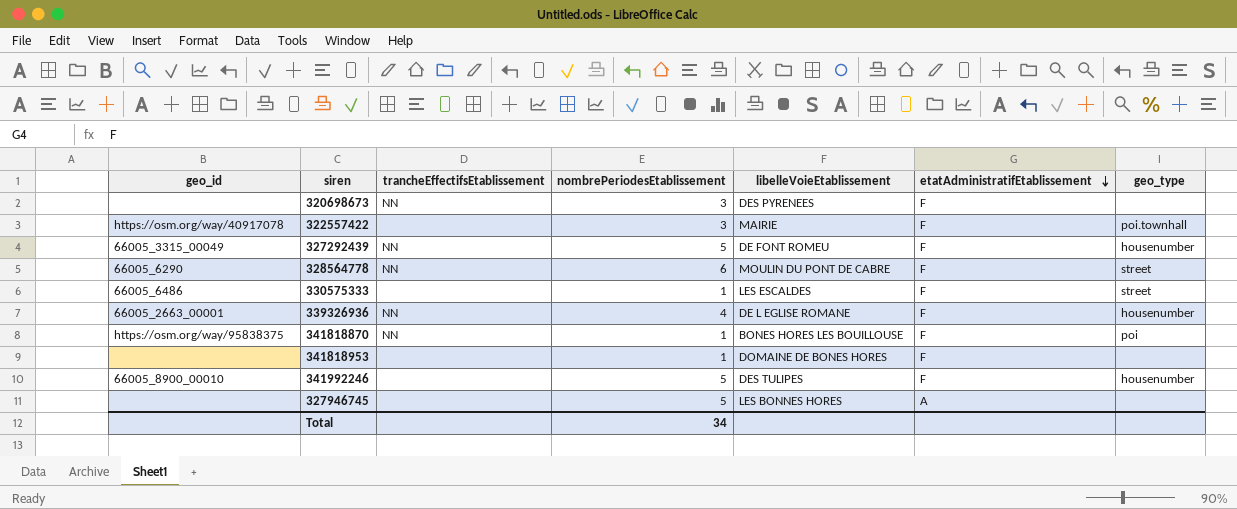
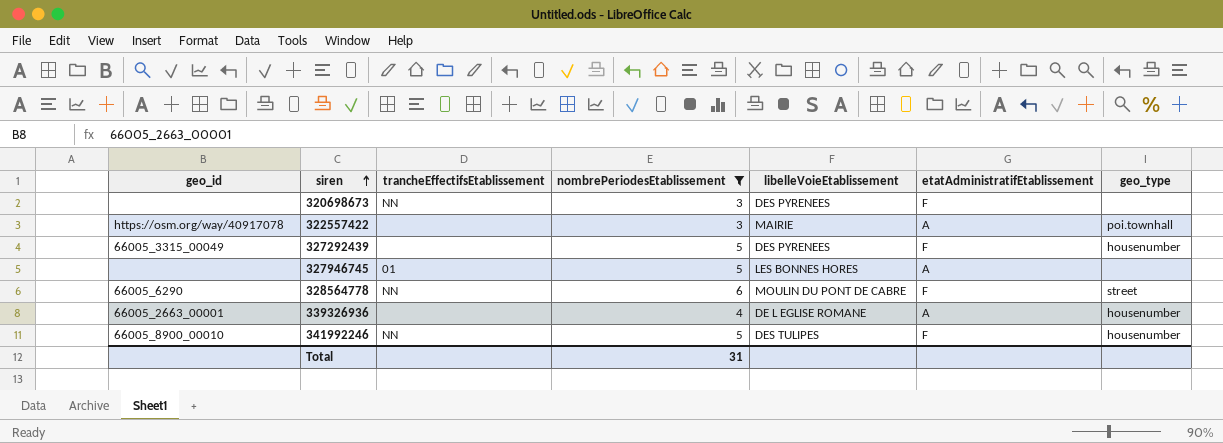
filter: none -> nombrePeriodesEtablissement != 1
row order: etatAdministratifEtablissement descending -> siren ascending
322557422 | etatAdministratifEtablissement: F -> A
327292439 | trancheEffectifsEtablissement: NN -> none
327292439 | libelleVoieEtablissement: DE FONT ROMEU -> DES PYRENEES
327946745 | trancheEffectifsEtablissement: none -> 01
339326936 | trancheEffectifsEtablissement: NN -> none
339326936 | etatAdministratifEtablissement: F -> A
341992246 | trancheEffectifsEtablissement: none -> NN
Total | nombrePeriodesEtablissement: 34 -> 31

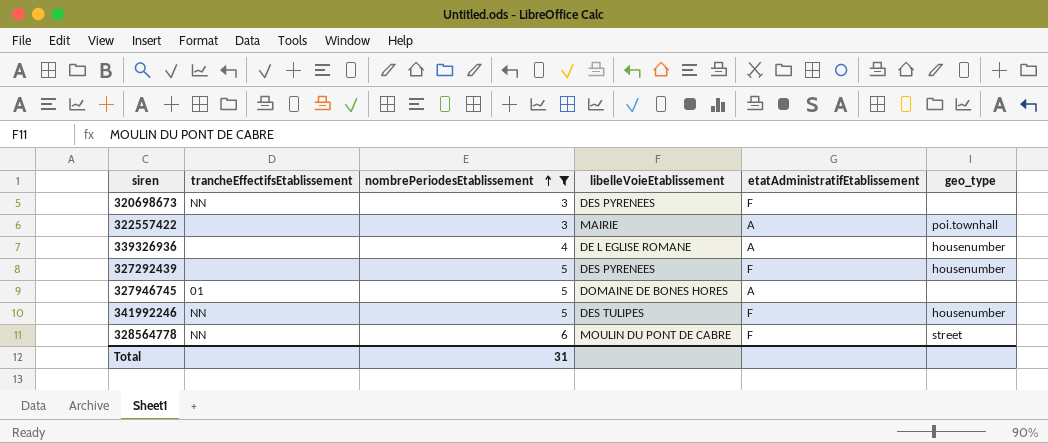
row order: siren ascending -> nombrePeriodesEtablissement ascending
column geo_id | position: 1 -> none
327946745 | libelleVoieEtablissement: LES BONNES HORES -> DOMAINE DE BONES HORES

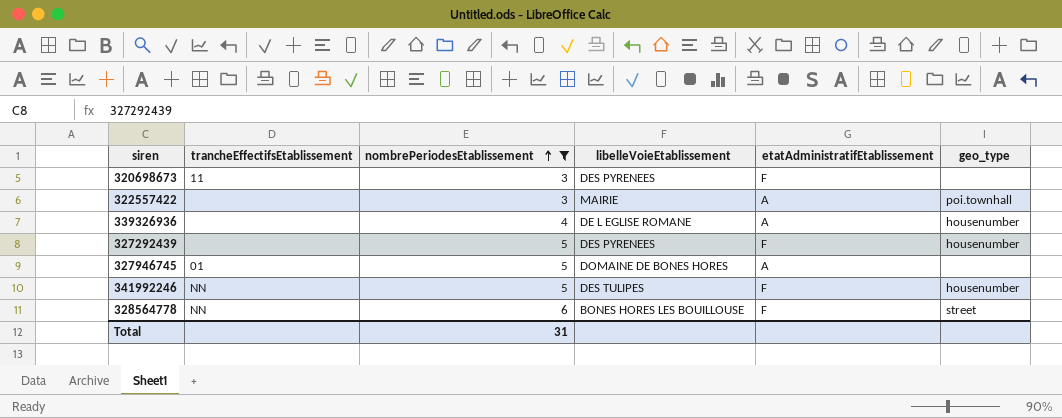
320698673 | trancheEffectifsEtablissement: NN -> 11
328564778 | libelleVoieEtablissement: MOULIN DU PONT DE CABRE -> BONES HORES LES BOUILLOUSE

